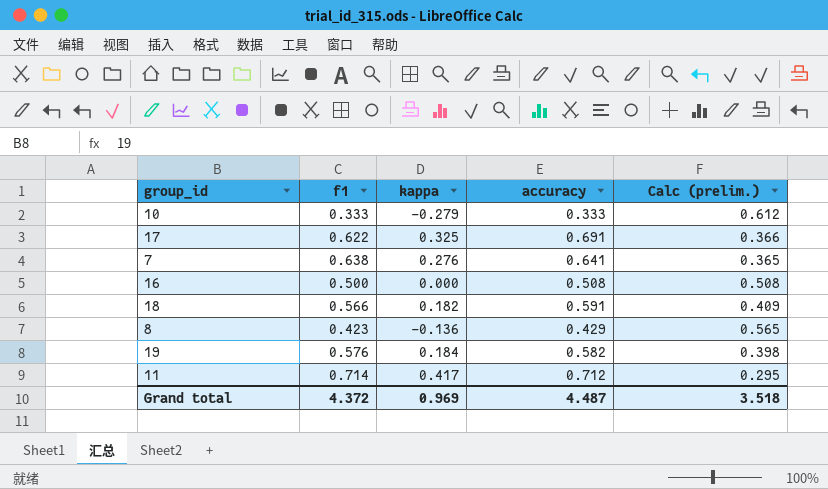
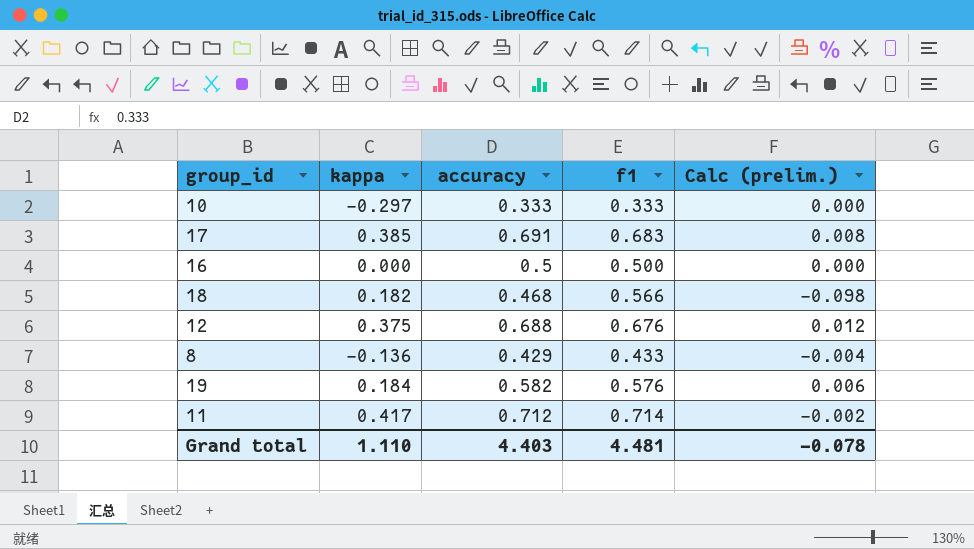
column f1 | position: 2 -> 4
column Calc (prelim.) | formula: [accuracy] - [kappa] -> [accuracy] - [f1]
row 7: 0.638 | 0.276 | 0.641 | 0.365 -> none
10 | kappa: -0.279 -> -0.297
17 | kappa: 0.325 -> 0.385
17 | f1: 0.622 -> 0.683
16 | accuracy: 0.508 -> 0.5
18 | accuracy: 0.591 -> 0.468
row 12: none -> 0.375 | 0.688 | 0.676 | 0.012
8 | f1: 0.423 -> 0.433
Grand total | kappa: 0.969 -> 1.110
Grand total | accuracy: 4.487 -> 4.403
Grand total | f1: 4.372 -> 4.481
Grand total | Calc (prelim.): 3.518 -> -0.078

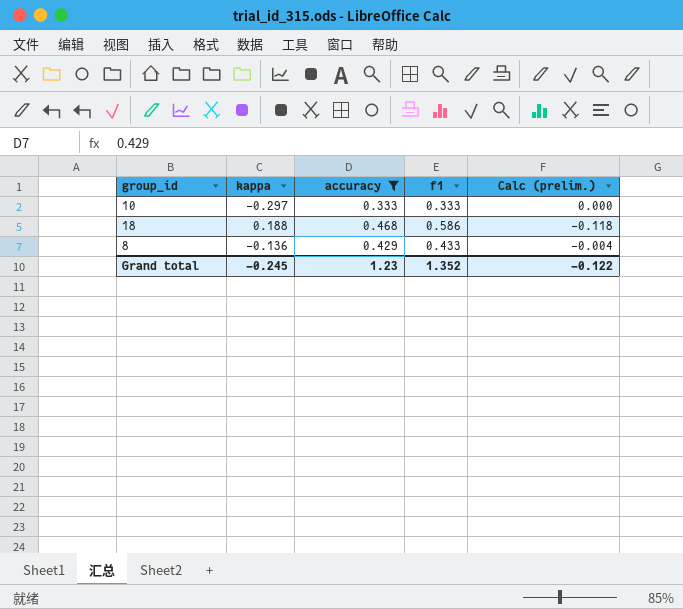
filter: none -> accuracy <= 0.468
18 | kappa: 0.182 -> 0.188
18 | f1: 0.566 -> 0.586
18 | Calc (prelim.): -0.098 -> -0.118
Grand total | kappa: 1.110 -> -0.245
Grand total | accuracy: 4.403 -> 1.23
Grand total | f1: 4.481 -> 1.352
Grand total | Calc (prelim.): -0.078 -> -0.122

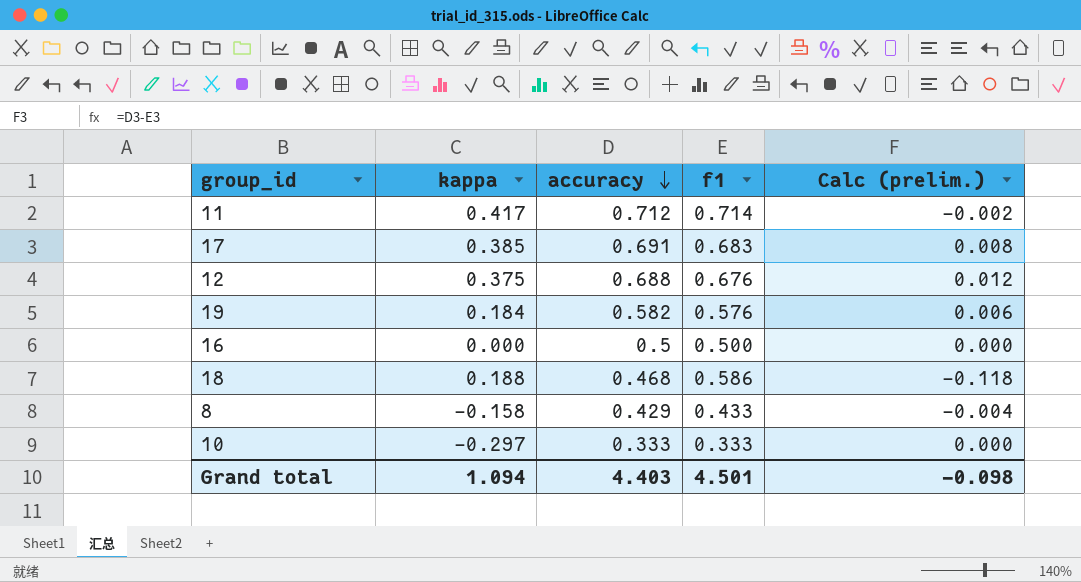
filter: accuracy <= 0.468 -> none
row order: none -> accuracy descending
8 | kappa: -0.136 -> -0.158
Grand total | kappa: -0.245 -> 1.094
Grand total | accuracy: 1.23 -> 4.403
Grand total | f1: 1.352 -> 4.501
Grand total | Calc (prelim.): -0.122 -> -0.098

